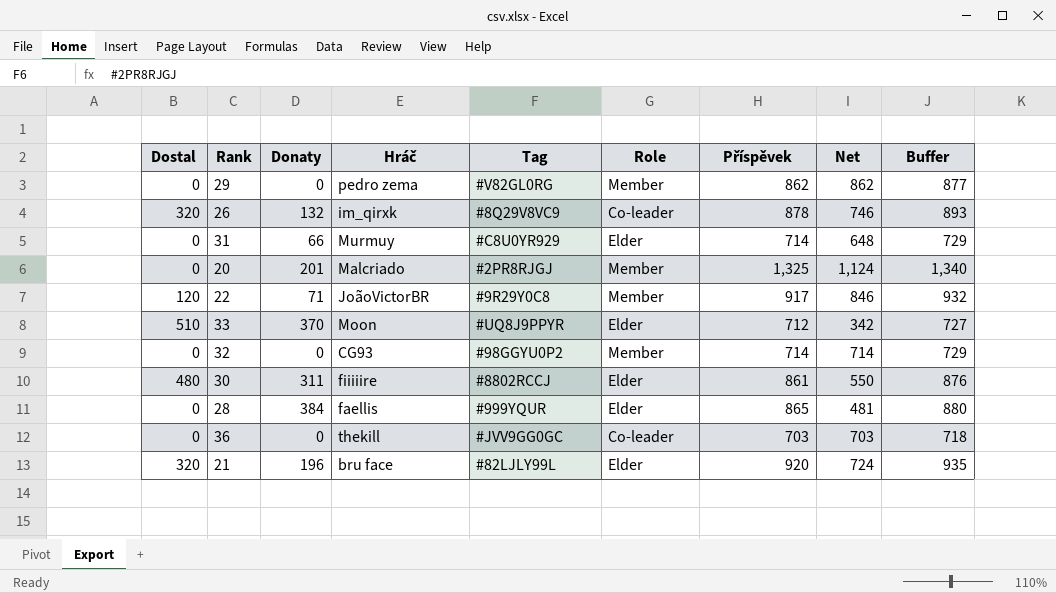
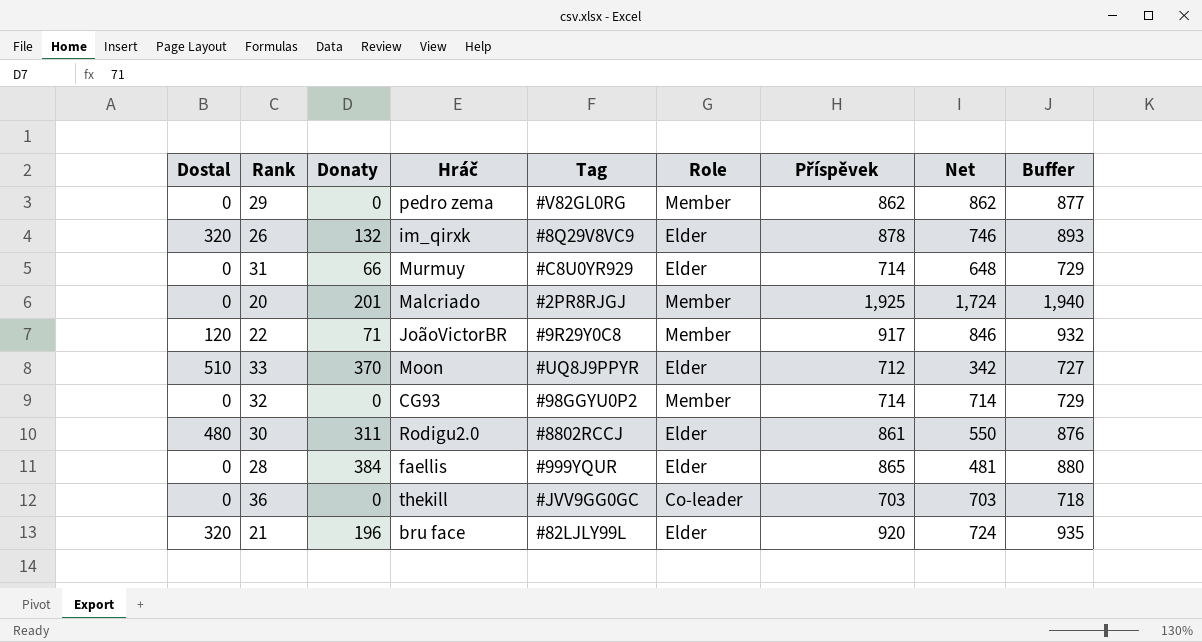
26 | Role: Co-leader -> Elder
20 | Příspěvek: 1,325 -> 1,925
20 | Net: 1,124 -> 1,724
20 | Buffer: 1,340 -> 1,940
30 | Hráč: fiiiiire -> Rodigu2.0

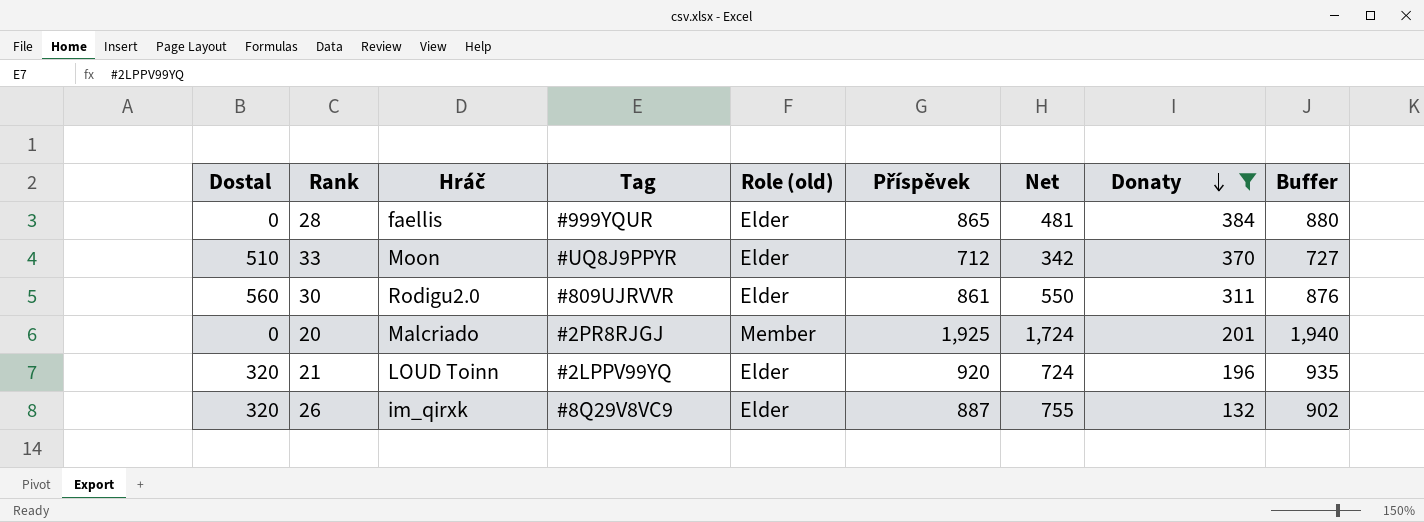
filter: none -> Donaty >= 132
row order: none -> Donaty descending
column name: Role -> Role (old)
column Donaty | position: 3 -> 8
30 | Dostal: 480 -> 560
30 | Tag: #8802RCCJ -> #809UJRVVR
21 | Hráč: bru face -> LOUD Toinn
21 | Tag: #82LJLY99L -> #2LPPV99YQ
26 | Příspěvek: 878 -> 887
26 | Net: 746 -> 755
26 | Buffer: 893 -> 902

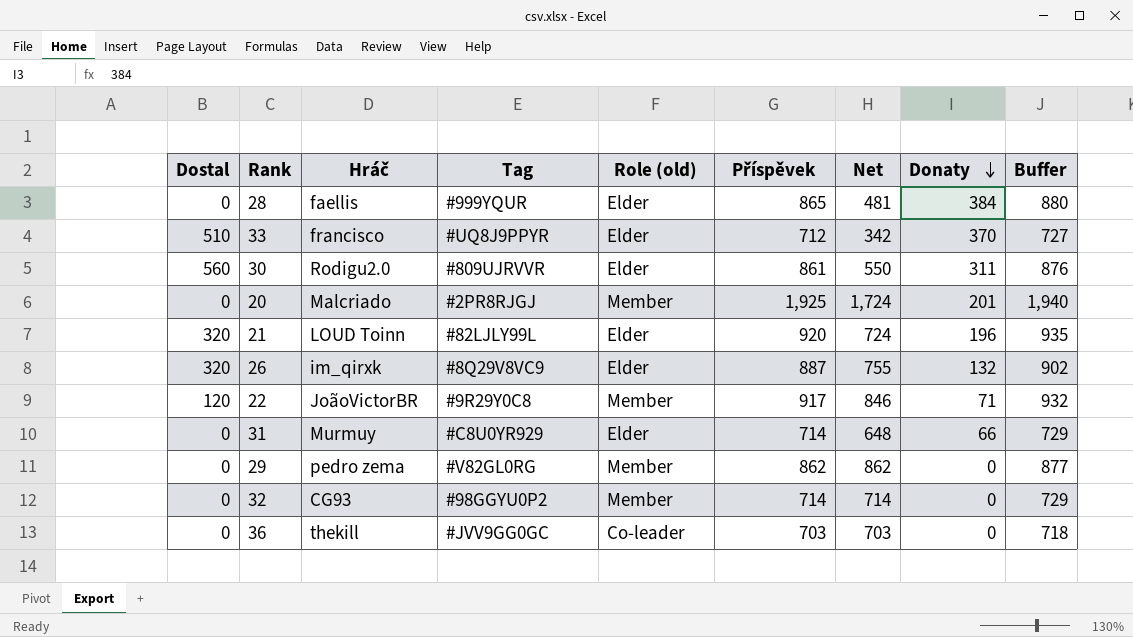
filter: Donaty >= 132 -> none
33 | Hráč: Moon -> francisco
21 | Tag: #2LPPV99YQ -> #82LJLY99L

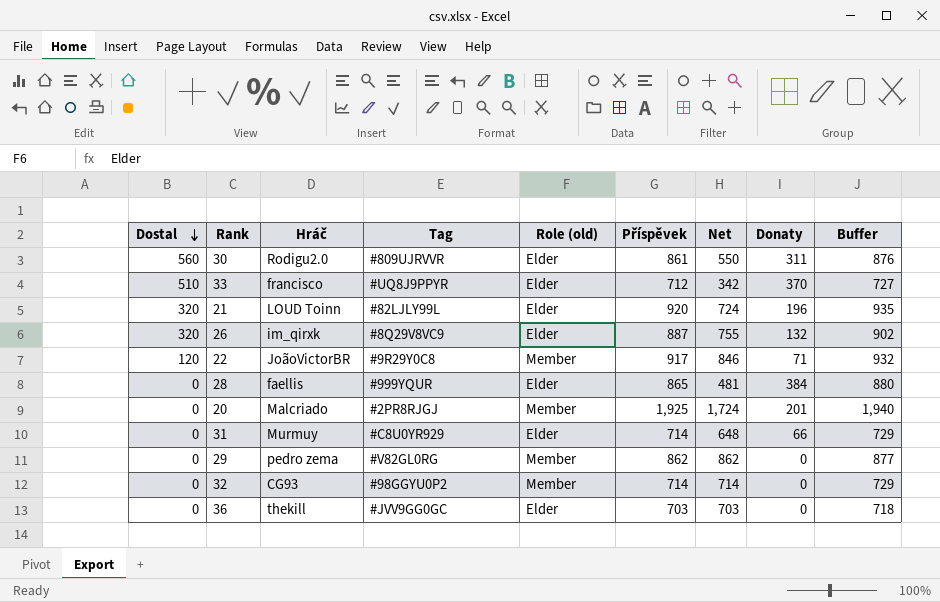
row order: Donaty descending -> Dostal descending
36 | Role (old): Co-leader -> Elder

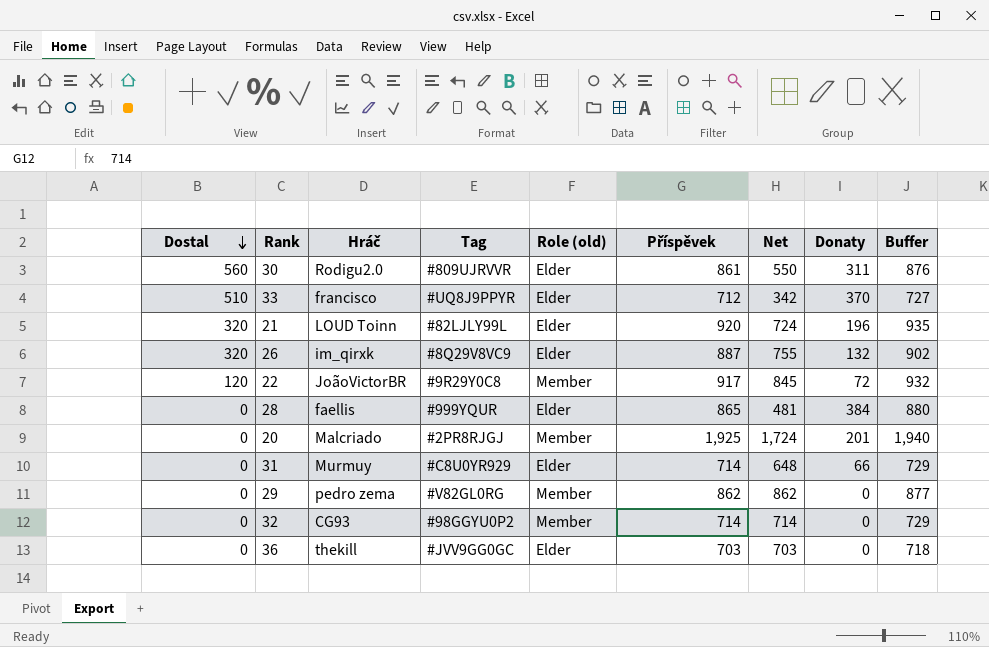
22 | Net: 846 -> 845
22 | Donaty: 71 -> 72

